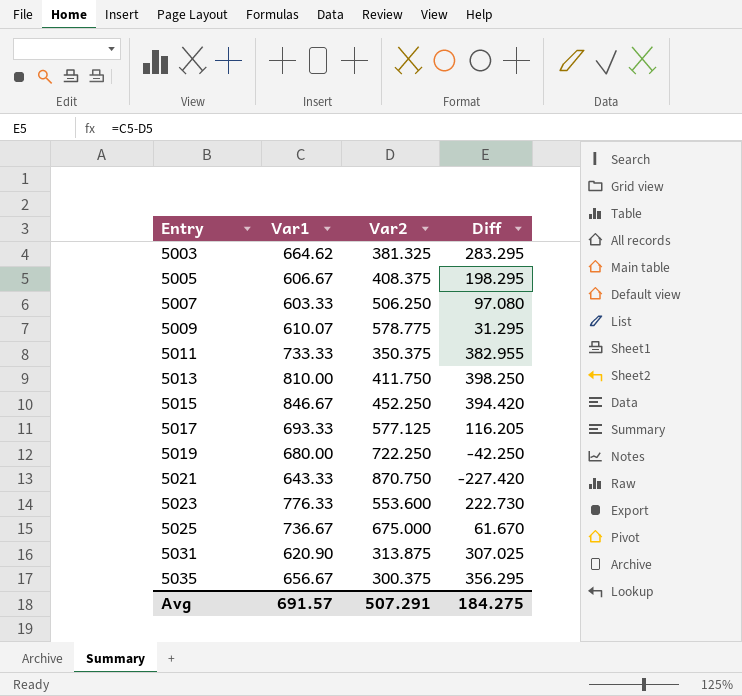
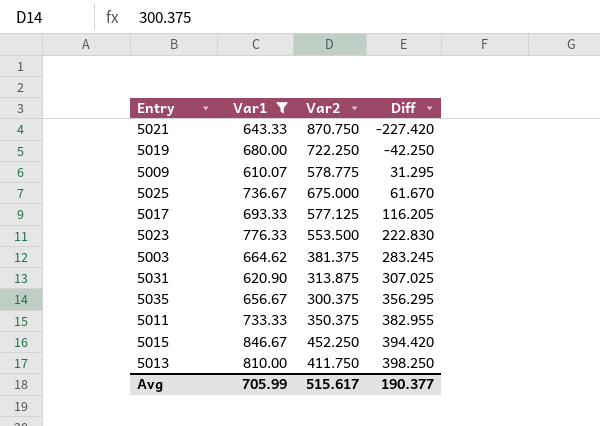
filter: none -> Var1 >= 610.07
row order: Entry ascending -> Diff ascending
5023 | Var2: 553.600 -> 553.500
5023 | Diff: 222.730 -> 222.830
5003 | Var2: 381.325 -> 381.375
5003 | Diff: 283.295 -> 283.245
Avg | Var1: 691.57 -> 705.99
Avg | Var2: 507.291 -> 515.617
Avg | Diff: 184.275 -> 190.377

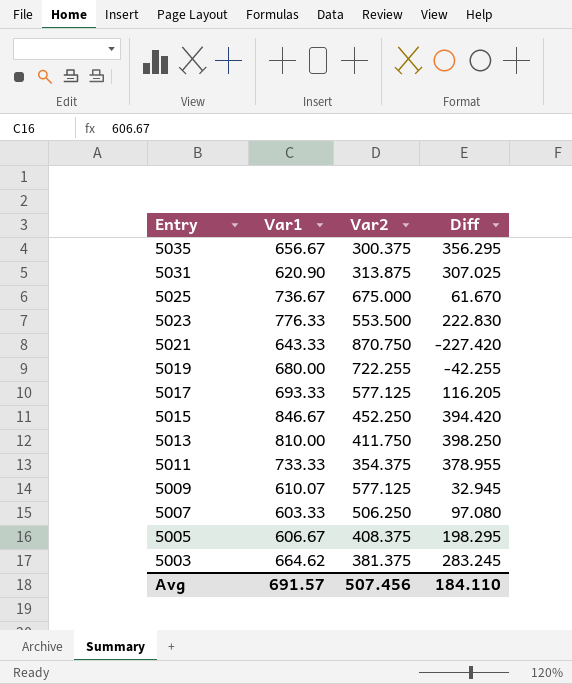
filter: Var1 >= 610.07 -> none
row order: Diff ascending -> Entry descending
5019 | Var2: 722.250 -> 722.255
5019 | Diff: -42.250 -> -42.255
5011 | Var2: 350.375 -> 354.375
5011 | Diff: 382.955 -> 378.955
5009 | Var2: 578.775 -> 577.125
5009 | Diff: 31.295 -> 32.945
Avg | Var1: 705.99 -> 691.57
Avg | Var2: 515.617 -> 507.456
Avg | Diff: 190.377 -> 184.110

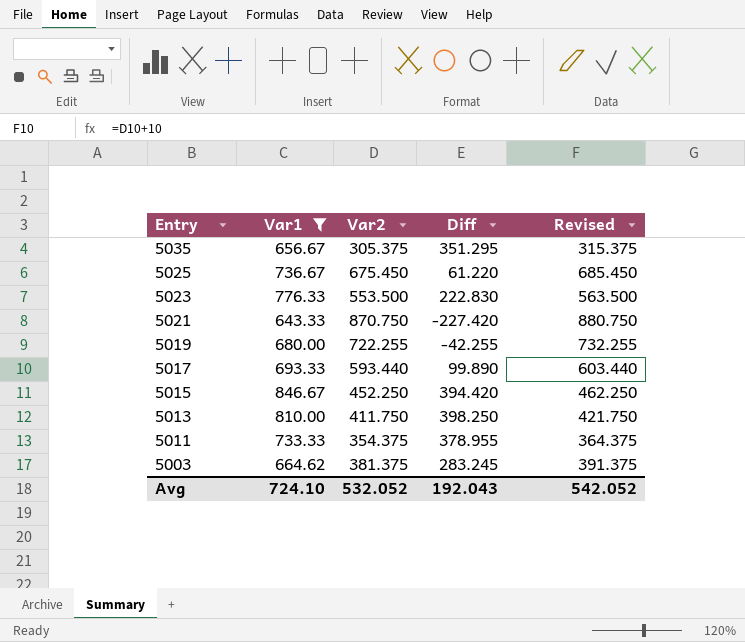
filter: none -> Var1 >= 643.33
column Revised | formula: none -> [Var2] + 10
5035 | Var2: 300.375 -> 305.375
5035 | Diff: 356.295 -> 351.295
5025 | Var2: 675.000 -> 675.450
5025 | Diff: 61.670 -> 61.220
5017 | Var2: 577.125 -> 593.440
5017 | Diff: 116.205 -> 99.890
Avg | Var1: 691.57 -> 724.10
Avg | Var2: 507.456 -> 532.052
Avg | Diff: 184.110 -> 192.043

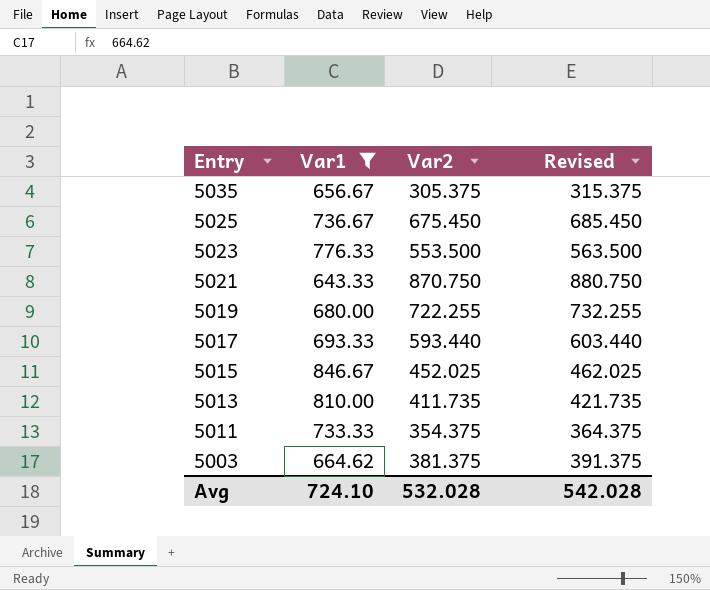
column Diff | formula: [Var1] - [Var2] -> none
5015 | Var2: 452.250 -> 452.025
5015 | Revised: 462.250 -> 462.025
5013 | Var2: 411.750 -> 411.735
5013 | Revised: 421.750 -> 421.735
Avg | Var2: 532.052 -> 532.028
Avg | Revised: 542.052 -> 542.028

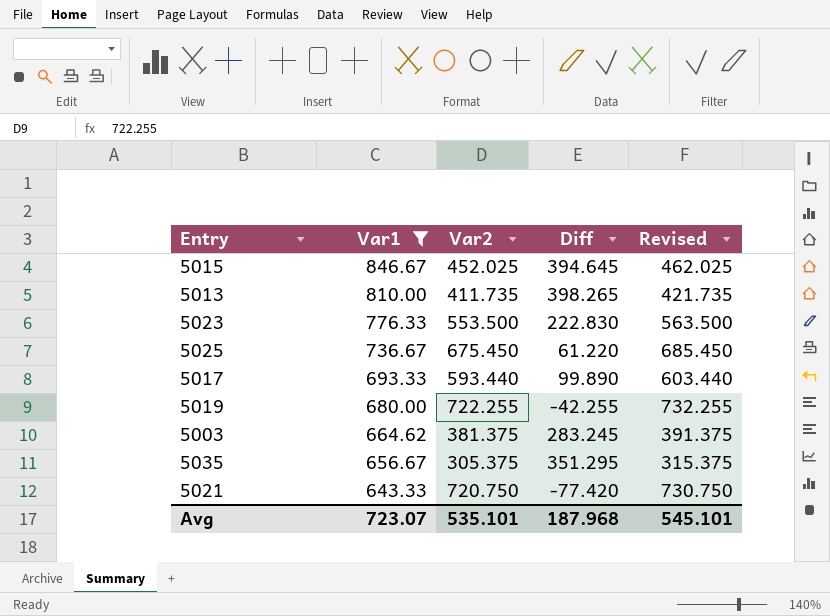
row order: Entry descending -> Var1 descending
column Diff | formula: none -> [Var1] - [Var2]
row 5011: 733.33 | 354.375 | 364.375 -> none
5021 | Var2: 870.750 -> 720.750
5021 | Revised: 880.750 -> 730.750
Avg | Var1: 724.10 -> 723.07
Avg | Var2: 532.028 -> 535.101
Avg | Revised: 542.028 -> 545.101

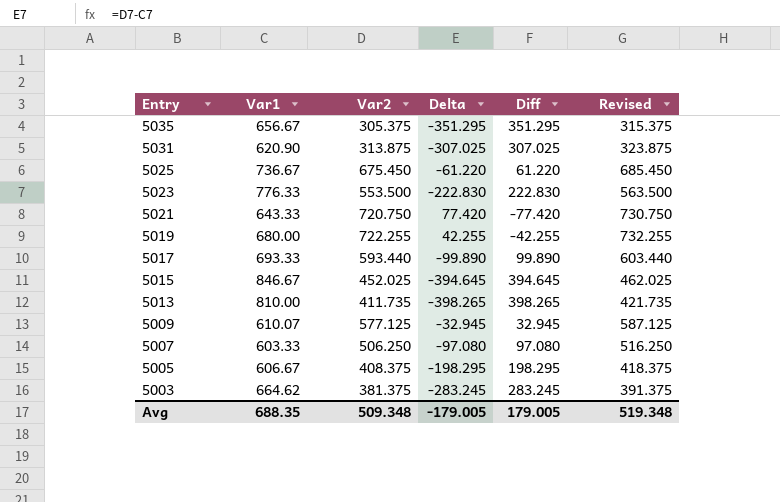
filter: Var1 >= 643.33 -> none
row order: Var1 descending -> Entry descending
column Delta | formula: none -> [Var2] - [Var1]
Avg | Var1: 723.07 -> 688.35
Avg | Var2: 535.101 -> 509.348
Avg | Diff: 187.968 -> 179.005
Avg | Revised: 545.101 -> 519.348

